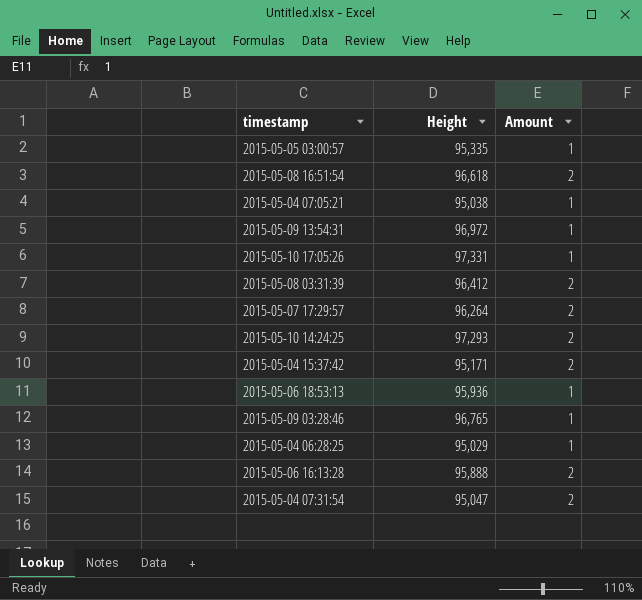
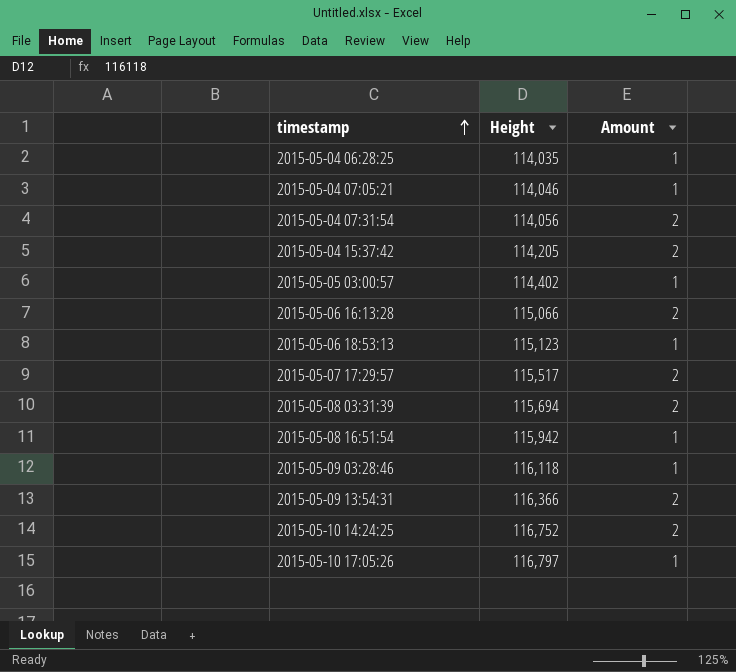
row order: none -> timestamp ascending
2015-05-04 06:28:25 | Height: 95,029 -> 114,035
2015-05-04 07:05:21 | Height: 95,038 -> 114,046
2015-05-04 07:31:54 | Height: 95,047 -> 114,056
2015-05-04 15:37:42 | Height: 95,171 -> 114,205
2015-05-05 03:00:57 | Height: 95,335 -> 114,402
2015-05-06 16:13:28 | Height: 95,888 -> 115,066
2015-05-06 18:53:13 | Height: 95,936 -> 115,123
2015-05-07 17:29:57 | Height: 96,264 -> 115,517
2015-05-08 03:31:39 | Height: 96,412 -> 115,694
2015-05-08 16:51:54 | Height: 96,618 -> 115,942
2015-05-08 16:51:54 | Amount: 2 -> 1
2015-05-09 03:28:46 | Height: 96,765 -> 116,118
2015-05-09 13:54:31 | Height: 96,972 -> 116,366
2015-05-09 13:54:31 | Amount: 1 -> 2
2015-05-10 14:24:25 | Height: 97,293 -> 116,752
2015-05-10 17:05:26 | Height: 97,331 -> 116,797

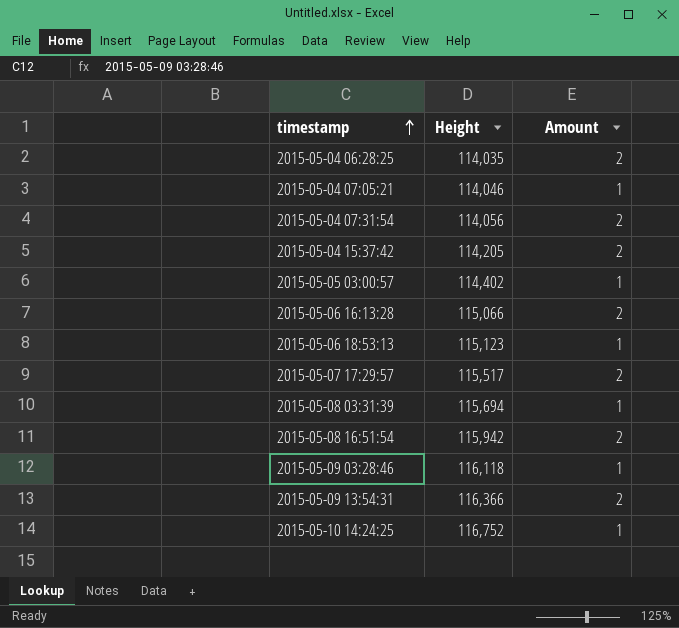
row 2015-05-10 17:05:26: 116,797 | 1 -> none
2015-05-04 06:28:25 | Amount: 1 -> 2
2015-05-08 03:31:39 | Amount: 2 -> 1
2015-05-08 16:51:54 | Amount: 1 -> 2
2015-05-10 14:24:25 | Amount: 2 -> 1

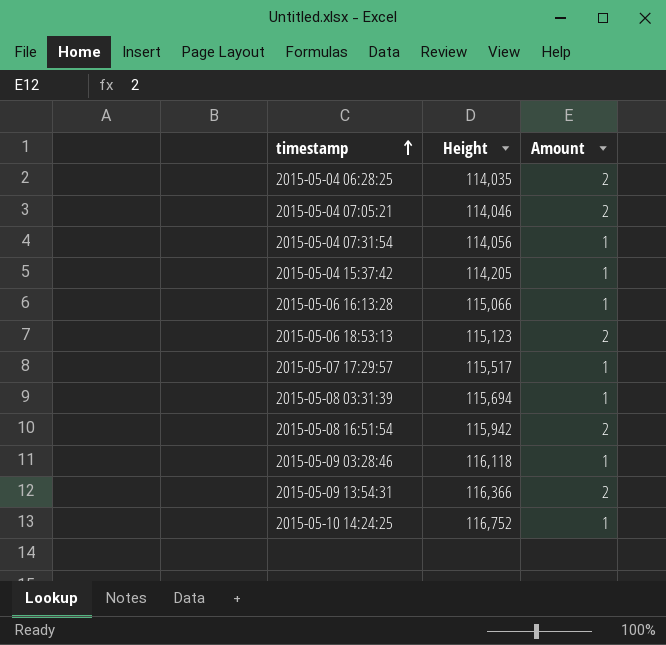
row 2015-05-05 03:00:57: 114,402 | 1 -> none
2015-05-04 07:05:21 | Amount: 1 -> 2
2015-05-04 07:31:54 | Amount: 2 -> 1
2015-05-04 15:37:42 | Amount: 2 -> 1
2015-05-06 16:13:28 | Amount: 2 -> 1
2015-05-06 18:53:13 | Amount: 1 -> 2
2015-05-07 17:29:57 | Amount: 2 -> 1

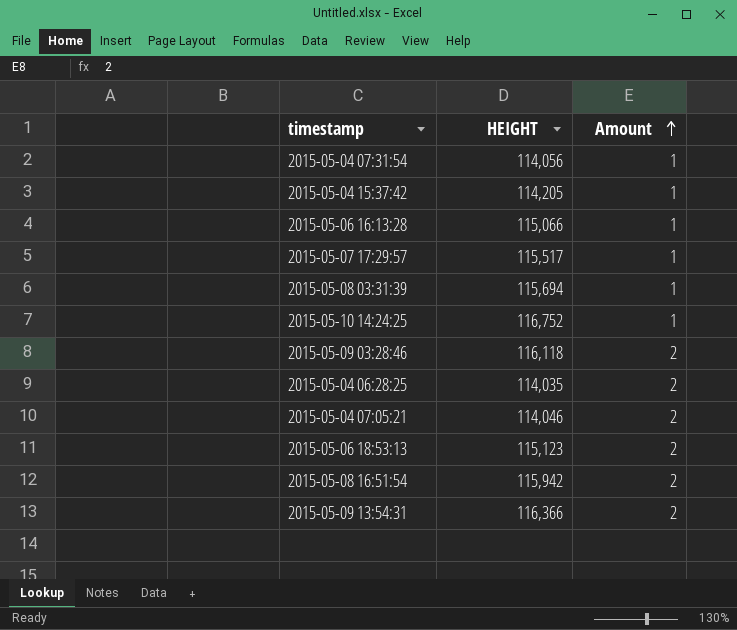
row order: timestamp ascending -> Amount ascending
column name: Height -> HEIGHT
2015-05-09 03:28:46 | Amount: 1 -> 2

